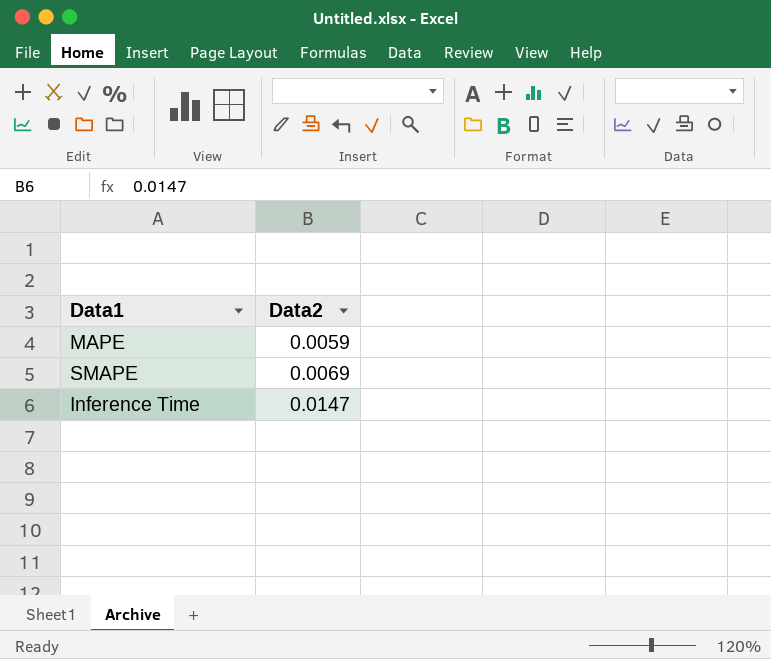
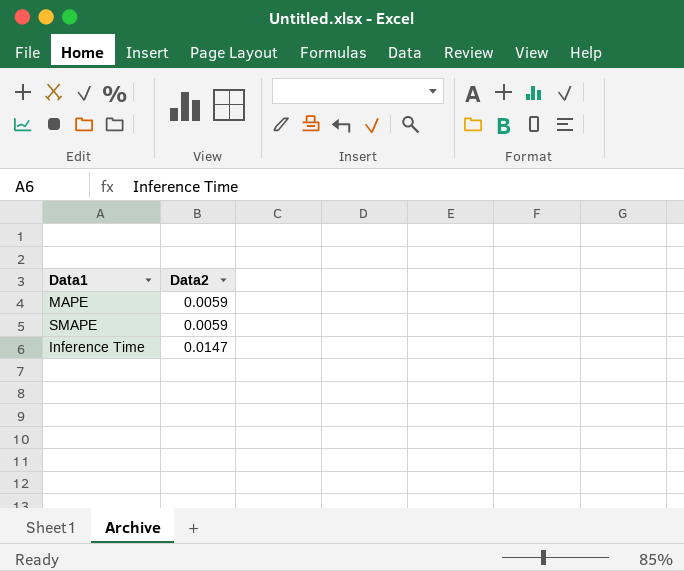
SMAPE | Data2: 0.0069 -> 0.0059

